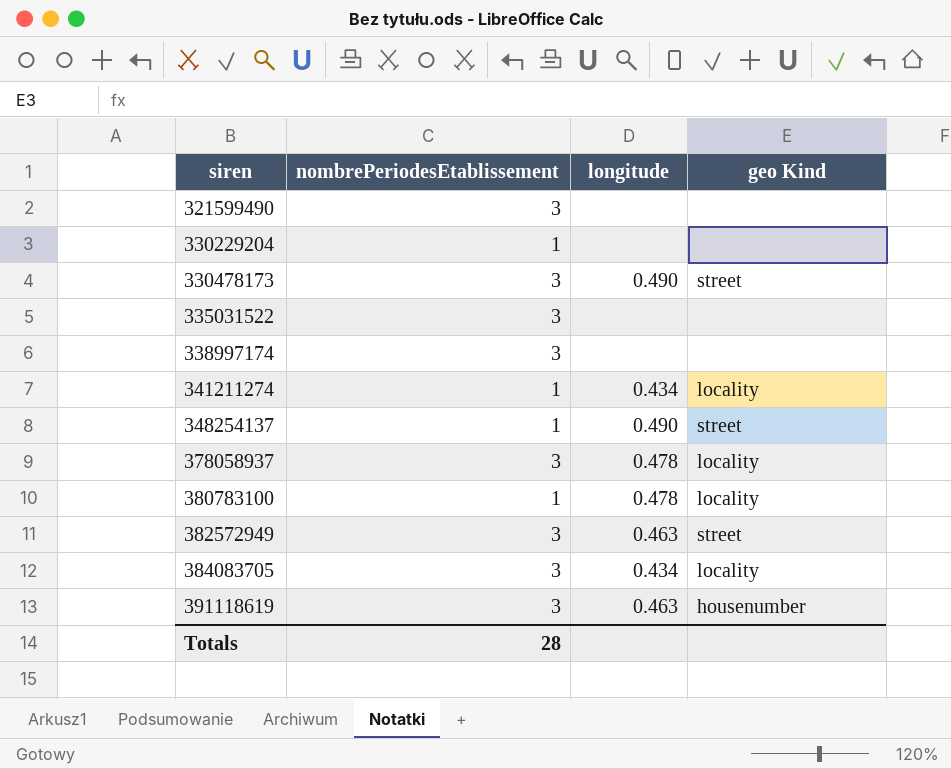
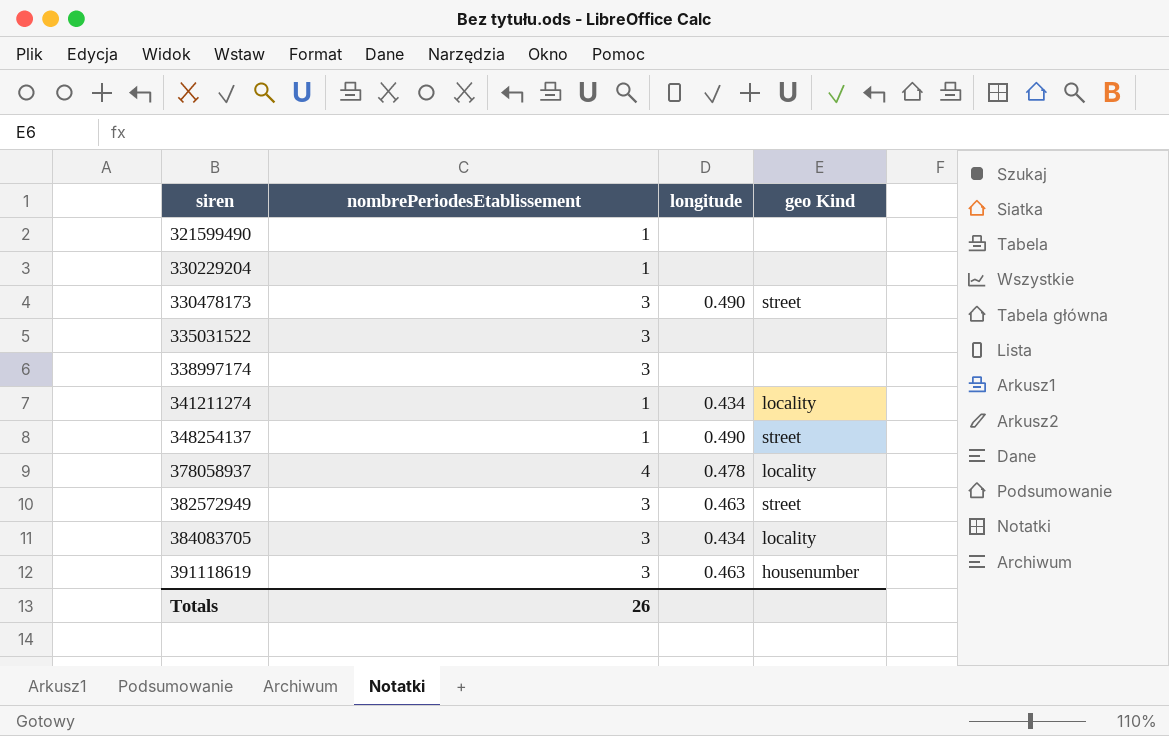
row 380783100: 1 | 0.478 | locality -> none
321599490 | nombrePeriodesEtablissement: 3 -> 1
378058937 | nombrePeriodesEtablissement: 3 -> 4
Totals | nombrePeriodesEtablissement: 28 -> 26

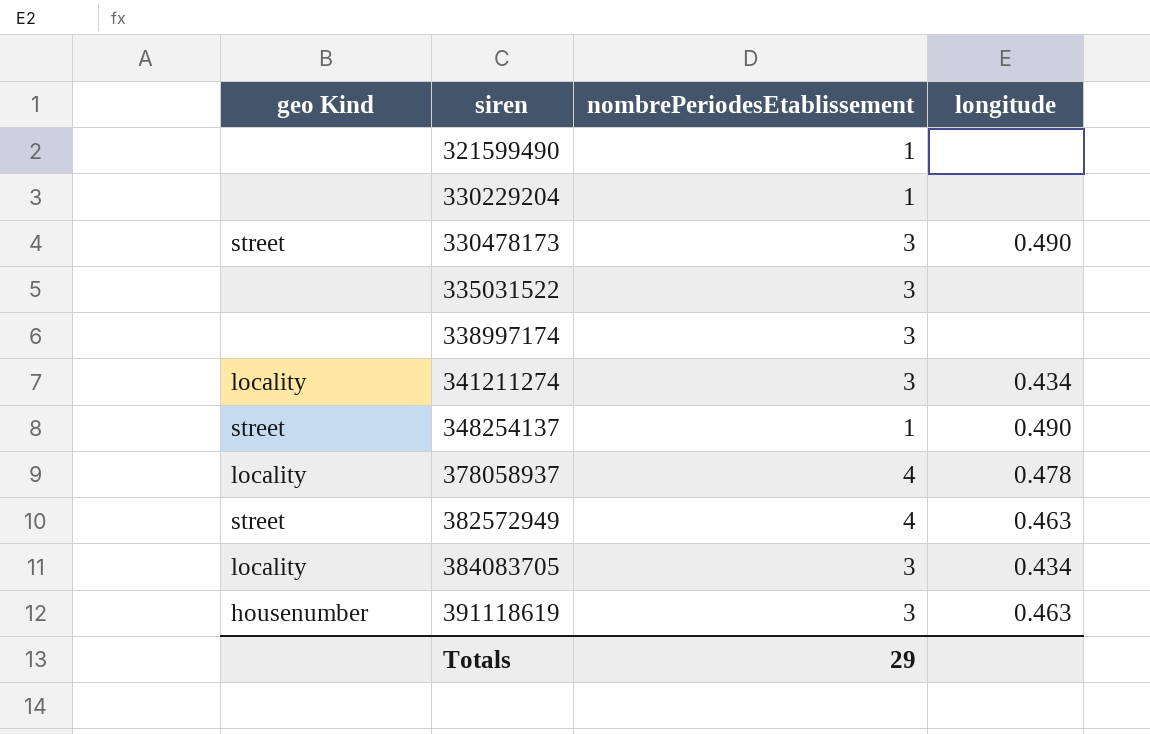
column geo Kind | position: 4 -> 1
341211274 | nombrePeriodesEtablissement: 1 -> 3
382572949 | nombrePeriodesEtablissement: 3 -> 4
Totals | nombrePeriodesEtablissement: 26 -> 29

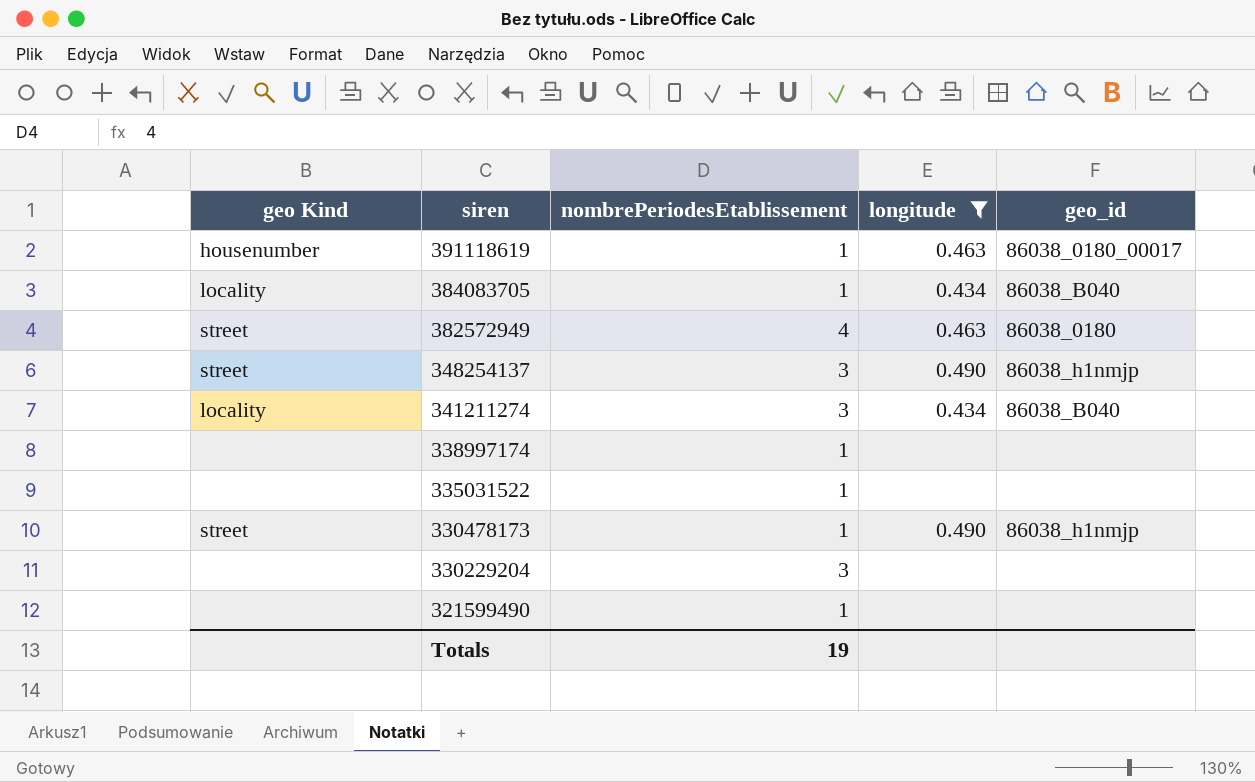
filter: none -> longitude != 0.478
row order: siren ascending -> siren descending
column geo_id | position: none -> 5
391118619 | nombrePeriodesEtablissement: 3 -> 1
384083705 | nombrePeriodesEtablissement: 3 -> 1
348254137 | nombrePeriodesEtablissement: 1 -> 3
338997174 | nombrePeriodesEtablissement: 3 -> 1
335031522 | nombrePeriodesEtablissement: 3 -> 1
330478173 | nombrePeriodesEtablissement: 3 -> 1
330229204 | nombrePeriodesEtablissement: 1 -> 3
Totals | nombrePeriodesEtablissement: 29 -> 19

